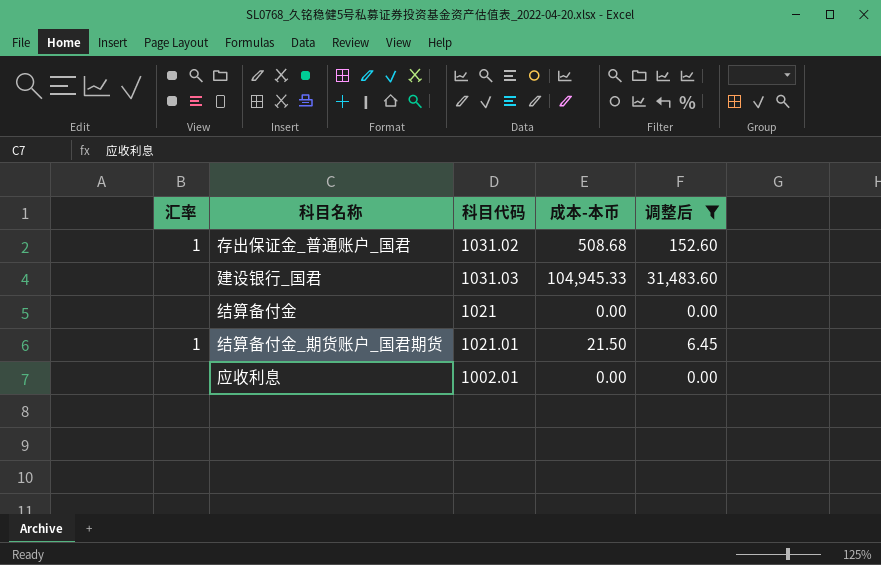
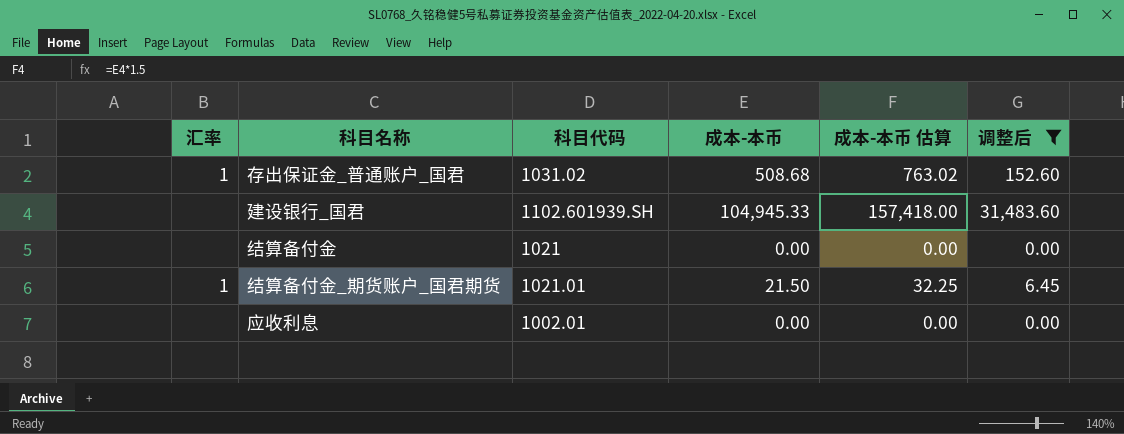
column 成本-本币 估算 | formula: none -> [成本-本币] * 1.5
建设银行_国君 | 科目代码: 1031.03 -> 1102.601939.SH

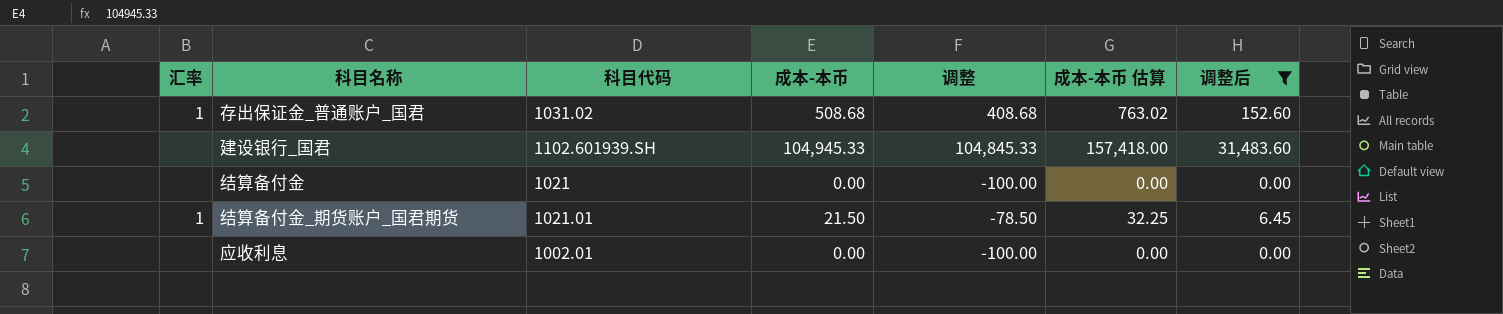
column 调整 | formula: none -> [成本-本币] - 100

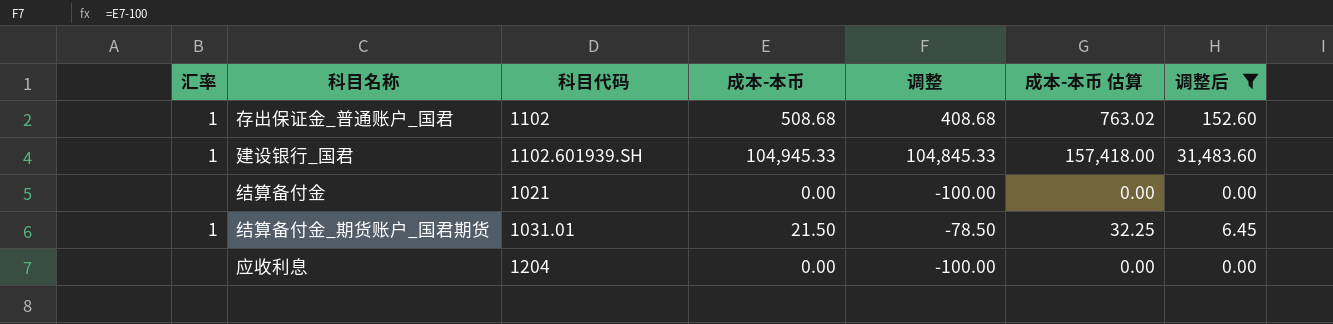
存出保证金_普通账户_国君 | 科目代码: 1031.02 -> 1102
建设银行_国君 | 汇率: none -> 1
结算备付金_期货账户_国君期货 | 科目代码: 1021.01 -> 1031.01
应收利息 | 科目代码: 1002.01 -> 1204

